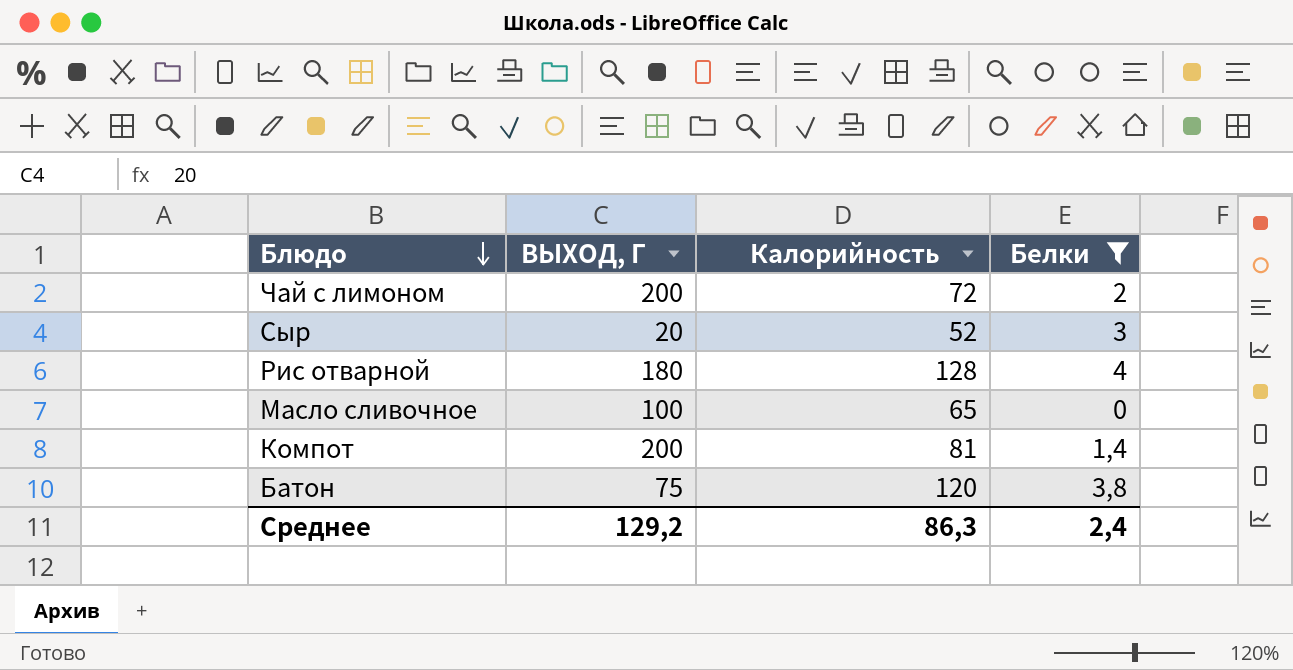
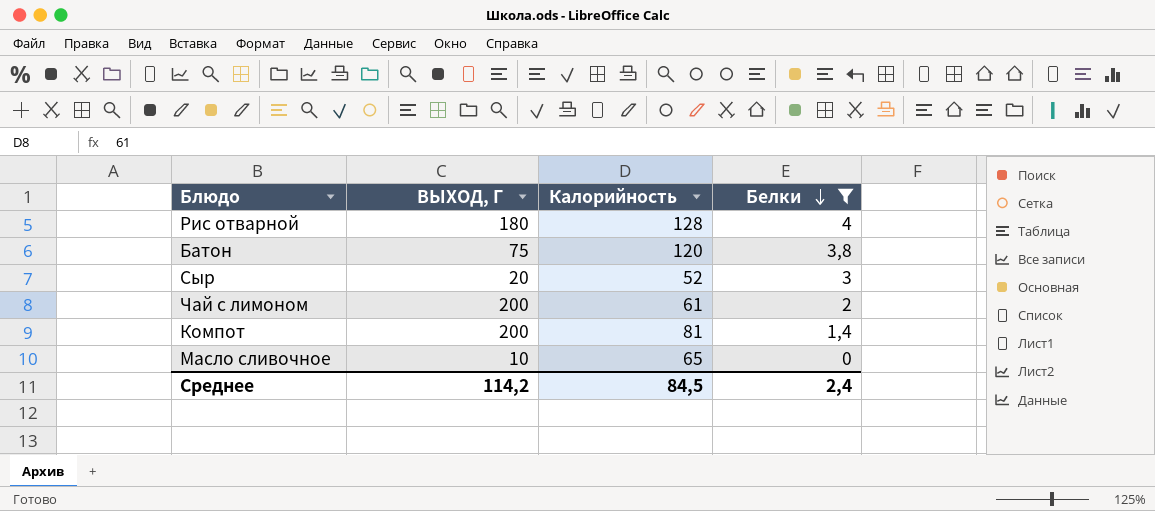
row order: Блюдо descending -> Белки descending
Чай с лимоном | Калорийность: 72 -> 61
Масло сливочное | ВЫХОД, Г: 100 -> 10
Среднее | ВЫХОД, Г: 129,2 -> 114,2
Среднее | Калорийность: 86,3 -> 84,5

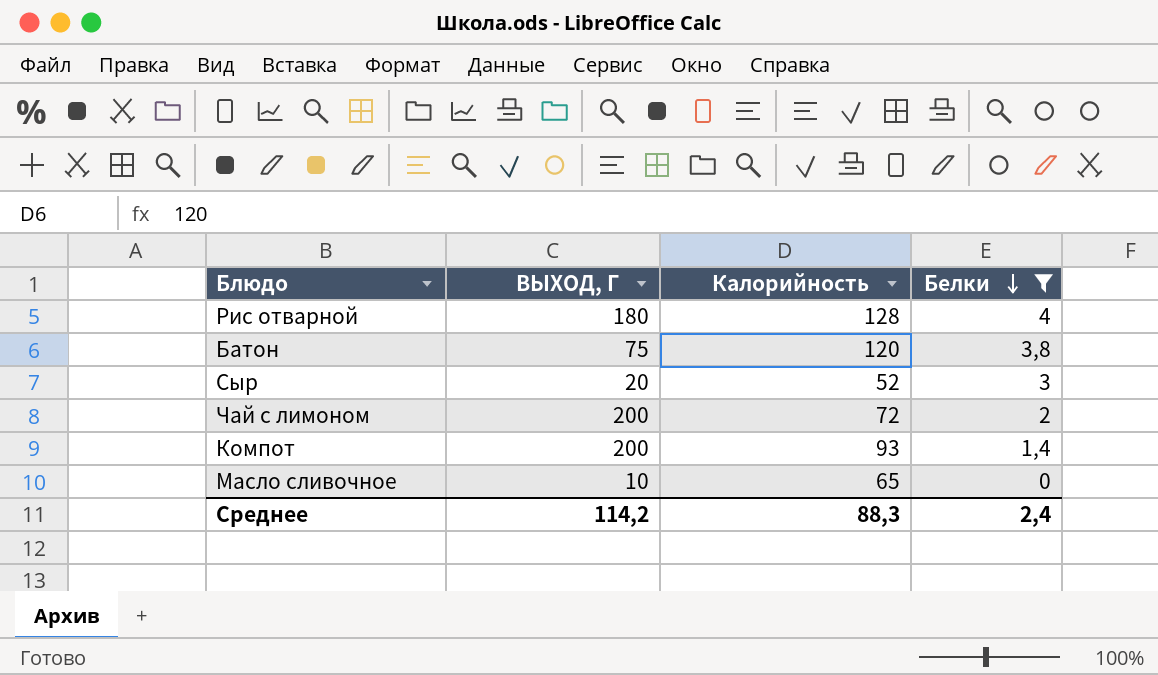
Чай с лимоном | Калорийность: 61 -> 72
Компот | Калорийность: 81 -> 93
Среднее | Калорийность: 84,5 -> 88,3

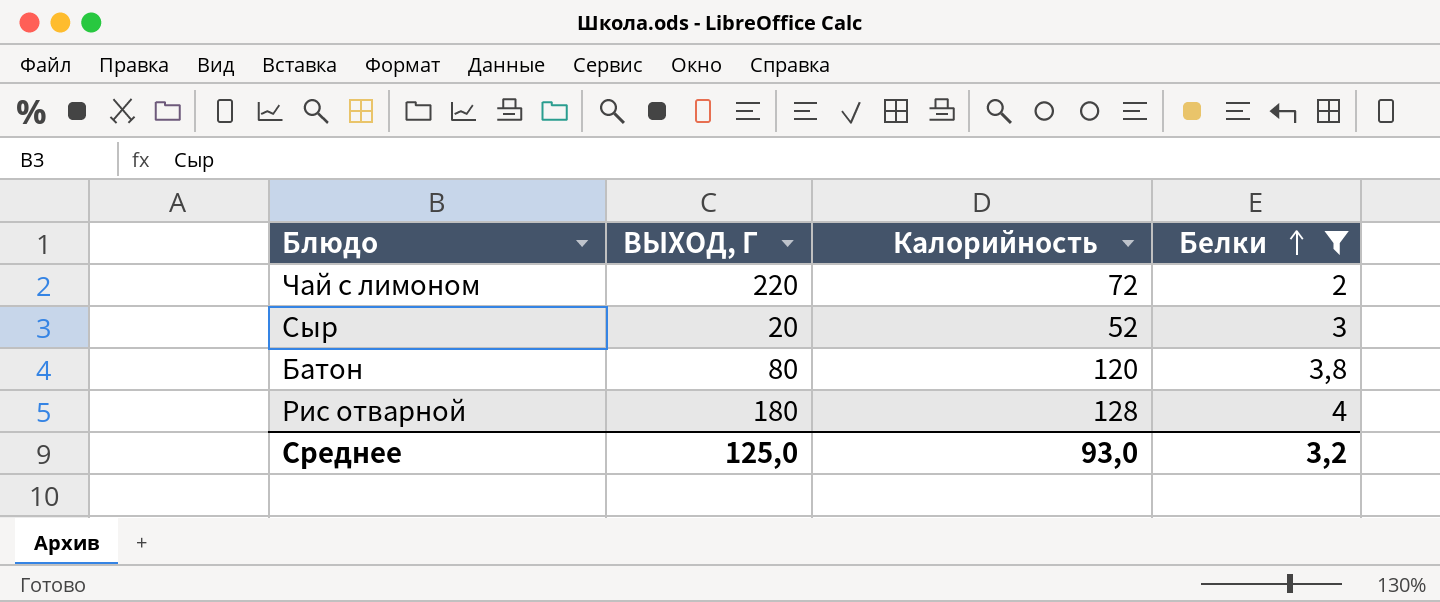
row order: Белки descending -> Белки ascending
row Компот: 200 | 93 | 1,4 -> none
row Масло сливочное: 10 | 65 | 0 -> none
Чай с лимоном | ВЫХОД, Г: 200 -> 220
Батон | ВЫХОД, Г: 75 -> 80
Среднее | ВЫХОД, Г: 114,2 -> 125,0
Среднее | Калорийность: 88,3 -> 93,0
Среднее | Белки: 2,4 -> 3,2

